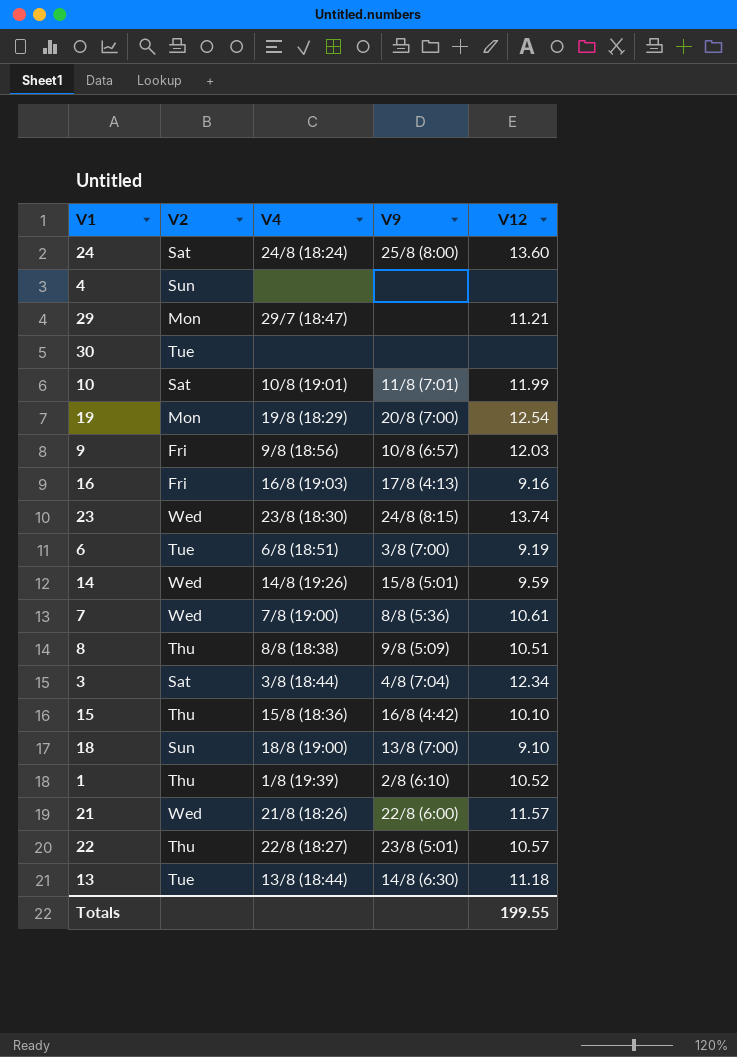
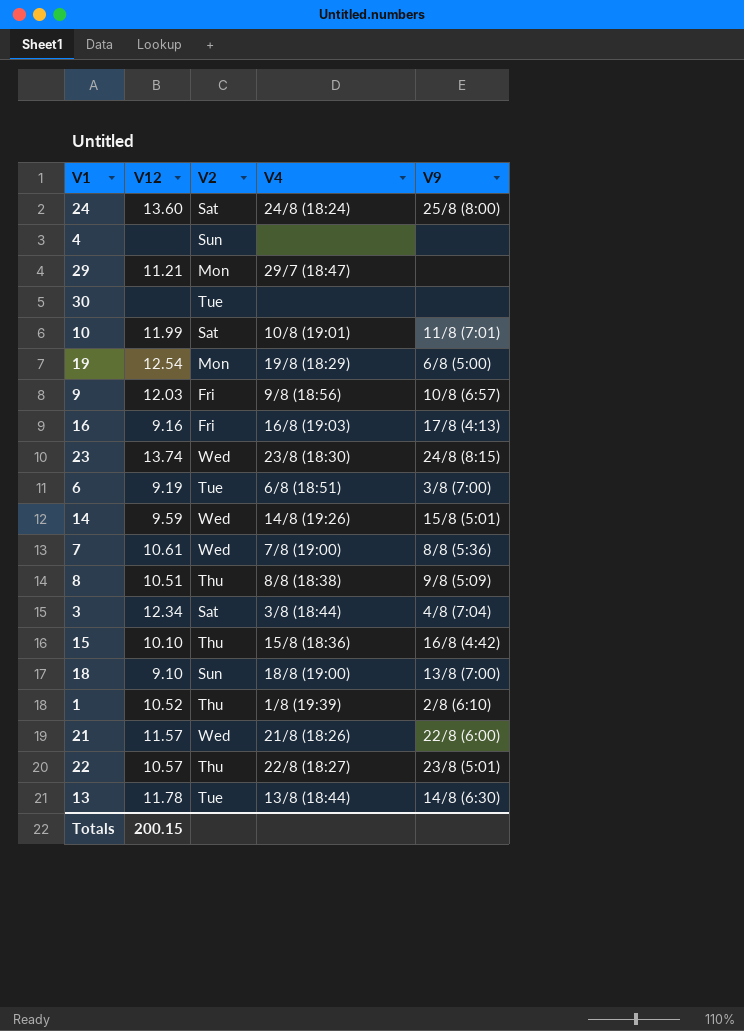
column V12 | position: 5 -> 2
19 | V9: 20/8 (7:00) -> 6/8 (5:00)
13 | V12: 11.18 -> 11.78
Totals | V12: 199.55 -> 200.15

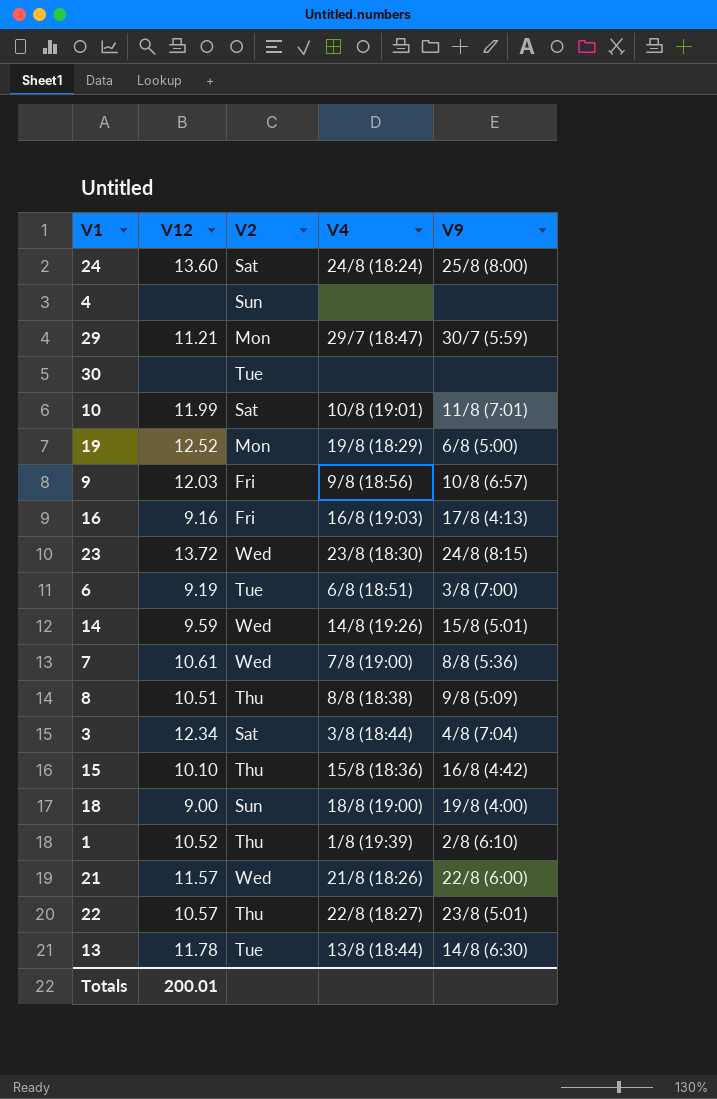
29 | V9: none -> 30/7 (5:59)
19 | V12: 12.54 -> 12.52
23 | V12: 13.74 -> 13.72
18 | V12: 9.10 -> 9.00
18 | V9: 13/8 (7:00) -> 19/8 (4:00)
Totals | V12: 200.15 -> 200.01

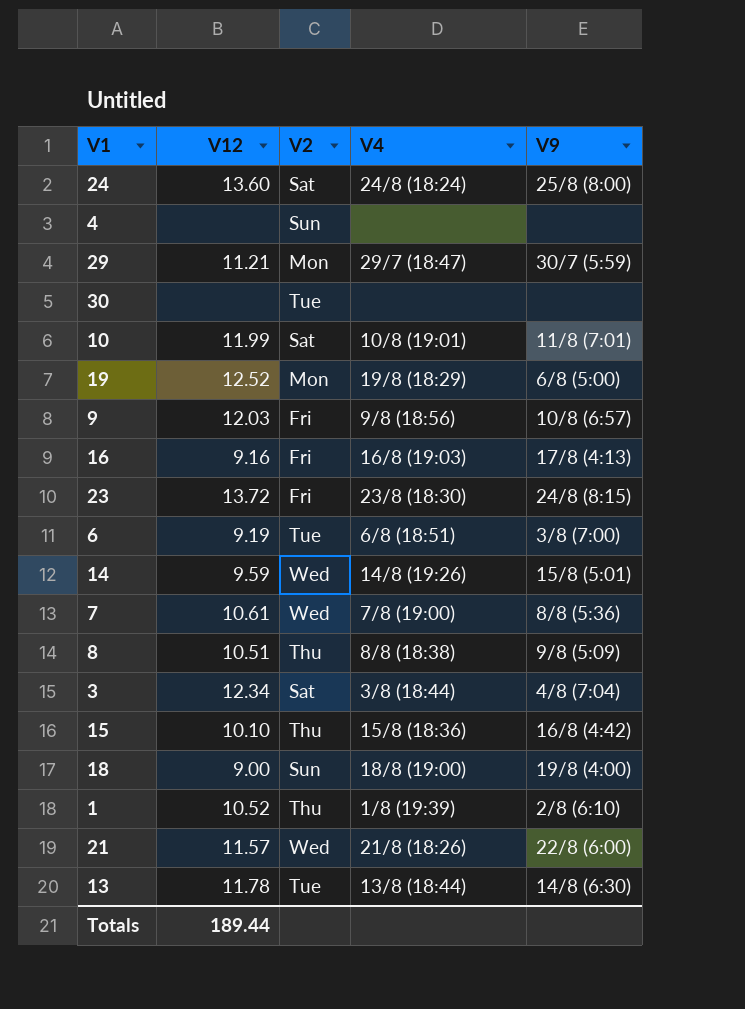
row 22: 10.57 | Thu | 22/8 (18:27) | 23/8 (5:01) -> none
23 | V2: Wed -> Fri
Totals | V12: 200.01 -> 189.44

